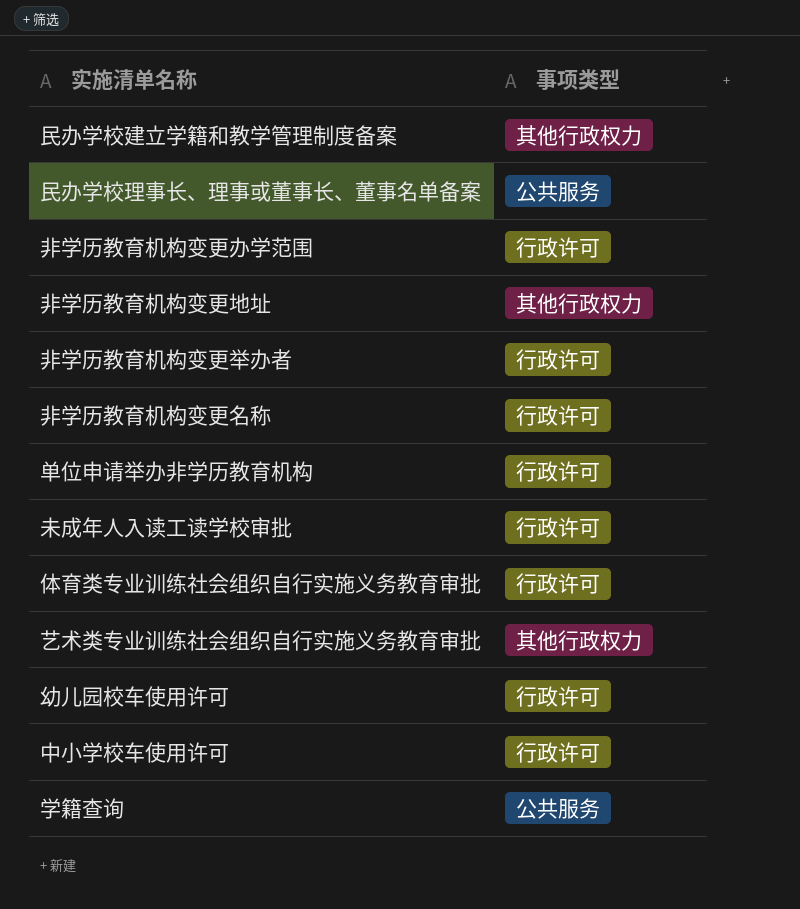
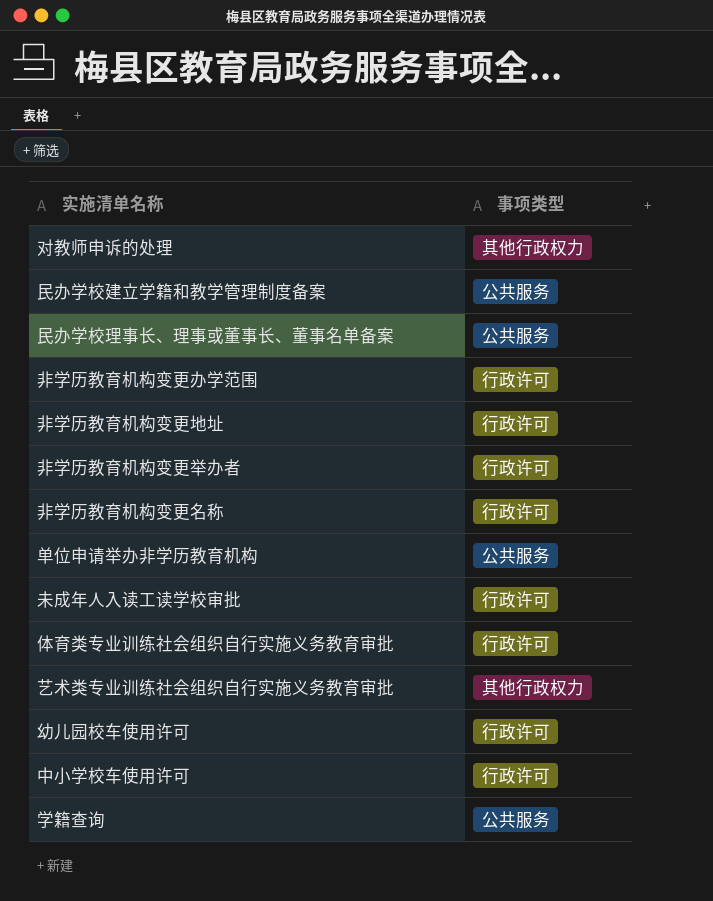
row 对教师申诉的处理: none -> 其他行政权力
民办学校建立学籍和教学管理制度备案 | 事项类型: 其他行政权力 -> 公共服务
非学历教育机构变更地址 | 事项类型: 其他行政权力 -> 行政许可
单位申请举办非学历教育机构 | 事项类型: 行政许可 -> 公共服务

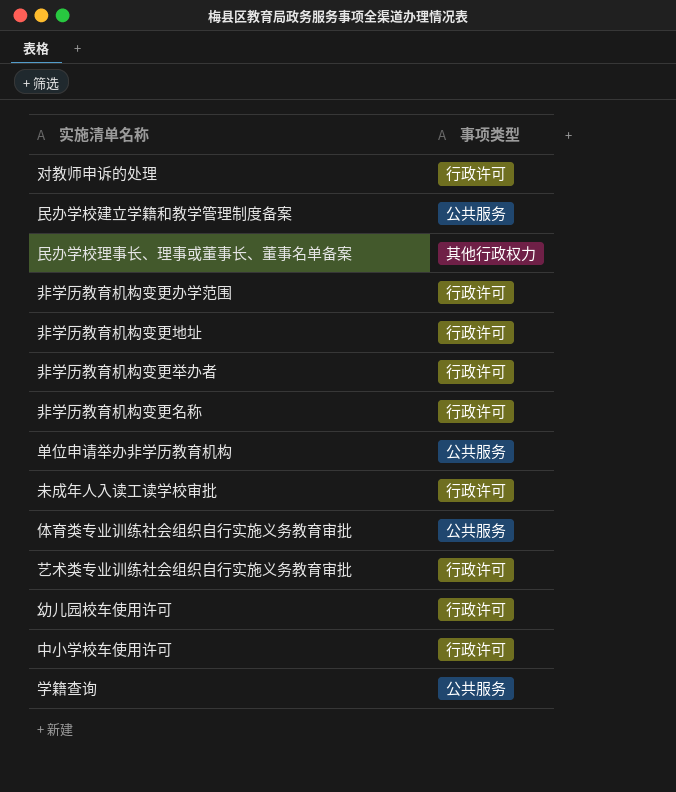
对教师申诉的处理 | 事项类型: 其他行政权力 -> 行政许可
民办学校理事长、理事或董事长、董事名单备案 | 事项类型: 公共服务 -> 其他行政权力
体育类专业训练社会组织自行实施义务教育审批 | 事项类型: 行政许可 -> 公共服务
艺术类专业训练社会组织自行实施义务教育审批 | 事项类型: 其他行政权力 -> 行政许可

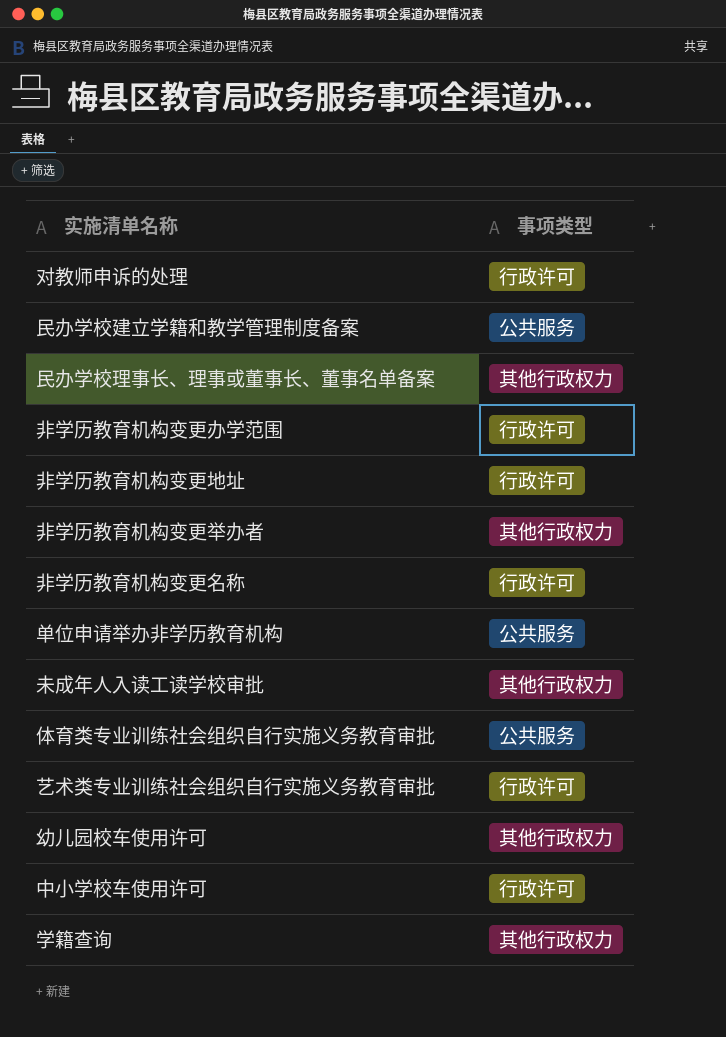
非学历教育机构变更举办者 | 事项类型: 行政许可 -> 其他行政权力
未成年人入读工读学校审批 | 事项类型: 行政许可 -> 其他行政权力
幼儿园校车使用许可 | 事项类型: 行政许可 -> 其他行政权力
学籍查询 | 事项类型: 公共服务 -> 其他行政权力

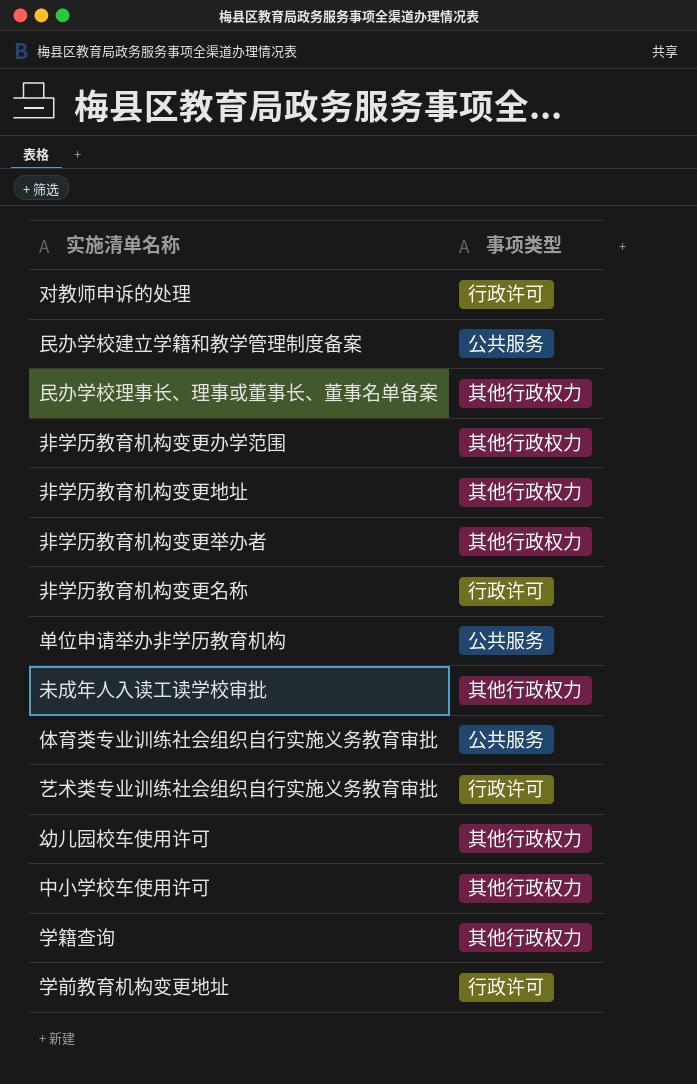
非学历教育机构变更办学范围 | 事项类型: 行政许可 -> 其他行政权力
非学历教育机构变更地址 | 事项类型: 行政许可 -> 其他行政权力
中小学校车使用许可 | 事项类型: 行政许可 -> 其他行政权力
row 学前教育机构变更地址: none -> 行政许可

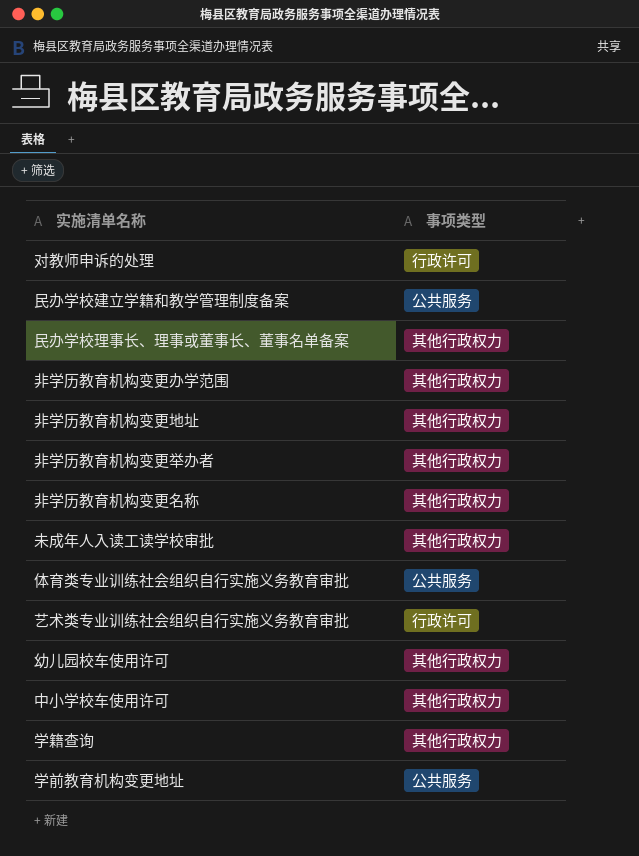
row 单位申请举办非学历教育机构: 公共服务 -> none
非学历教育机构变更名称 | 事项类型: 行政许可 -> 其他行政权力
学前教育机构变更地址 | 事项类型: 行政许可 -> 公共服务

